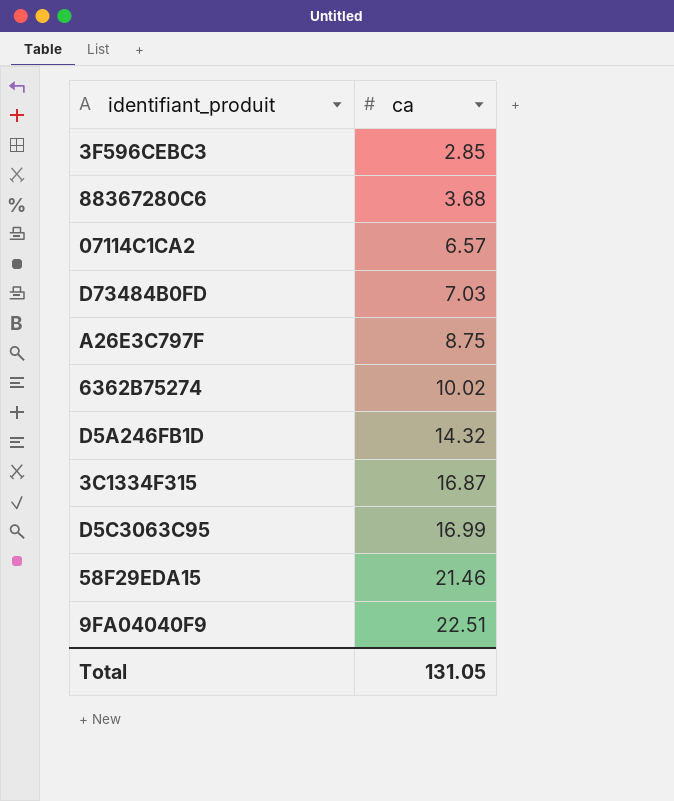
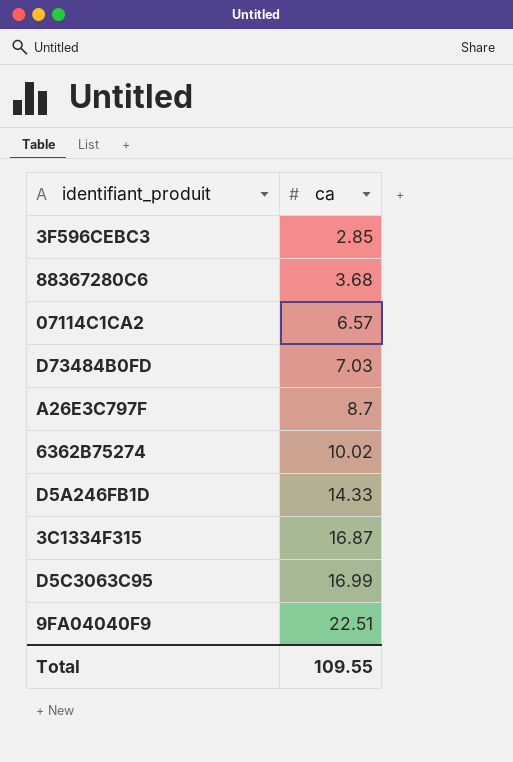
row 58F29EDA15: 21.46 -> none
A26E3C797F | ca: 8.75 -> 8.7
D5A246FB1D | ca: 14.32 -> 14.33
Total | ca: 131.05 -> 109.55

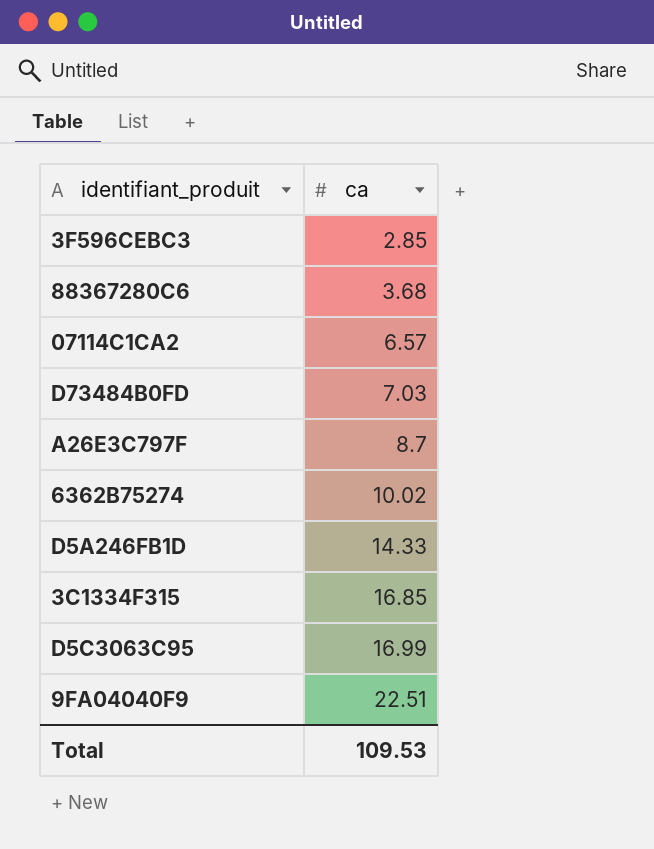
3C1334F315 | ca: 16.87 -> 16.85
Total | ca: 109.55 -> 109.53

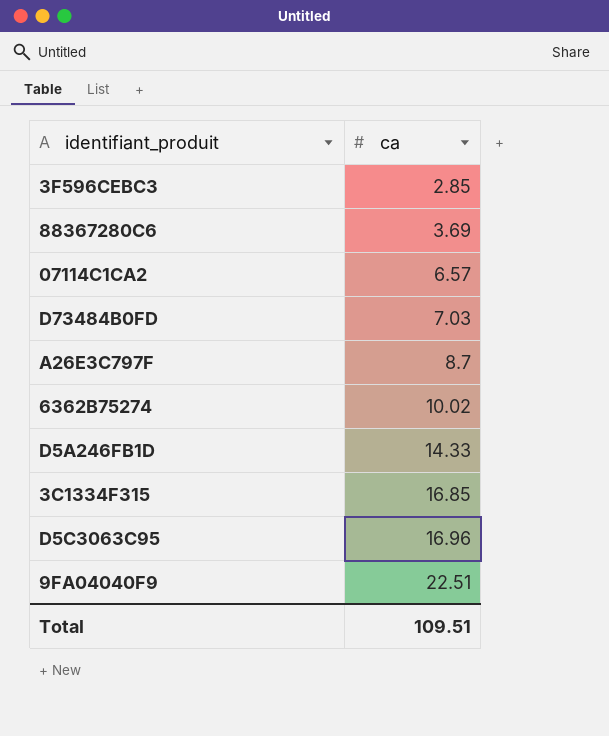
88367280C6 | ca: 3.68 -> 3.69
D5C3063C95 | ca: 16.99 -> 16.96
Total | ca: 109.53 -> 109.51

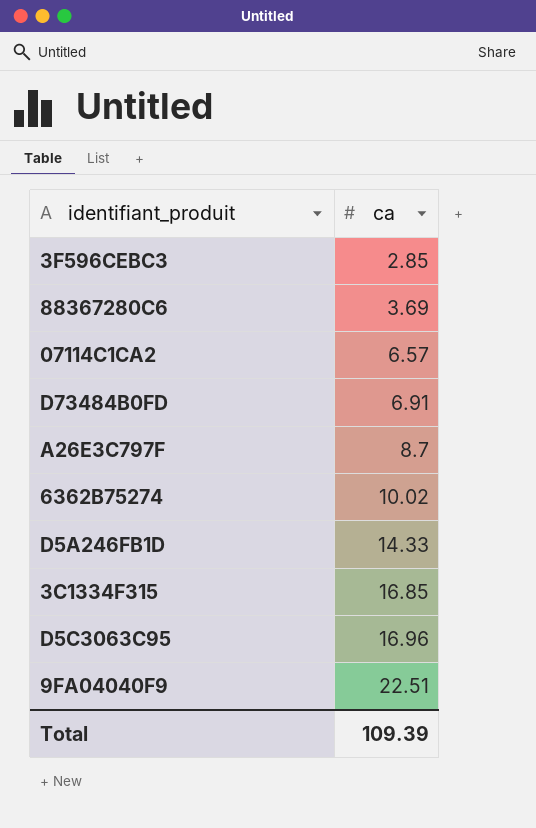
D73484B0FD | ca: 7.03 -> 6.91
Total | ca: 109.51 -> 109.39

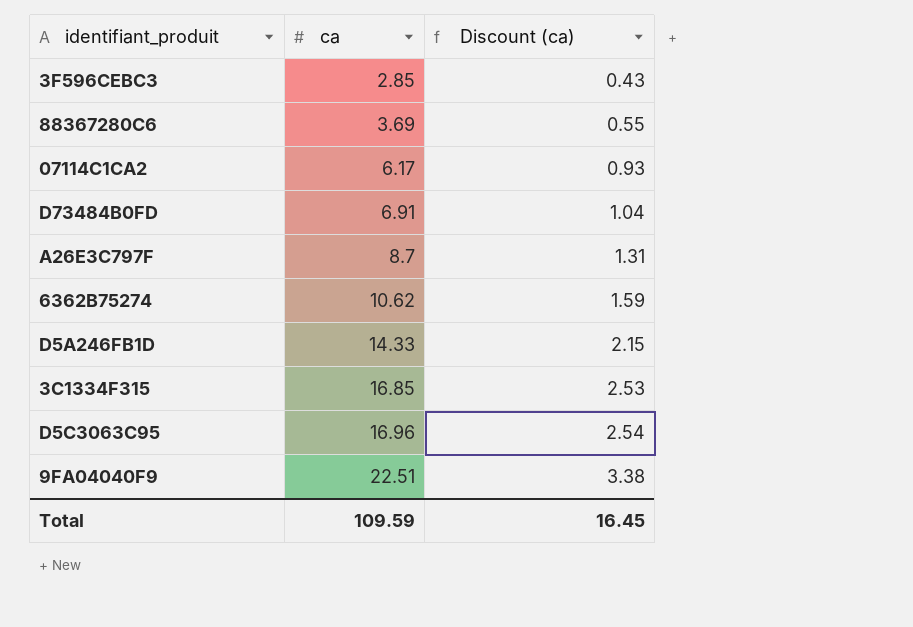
column Discount (ca) | formula: none -> [ca] * 0.15
07114C1CA2 | ca: 6.57 -> 6.17
6362B75274 | ca: 10.02 -> 10.62
Total | ca: 109.39 -> 109.59

